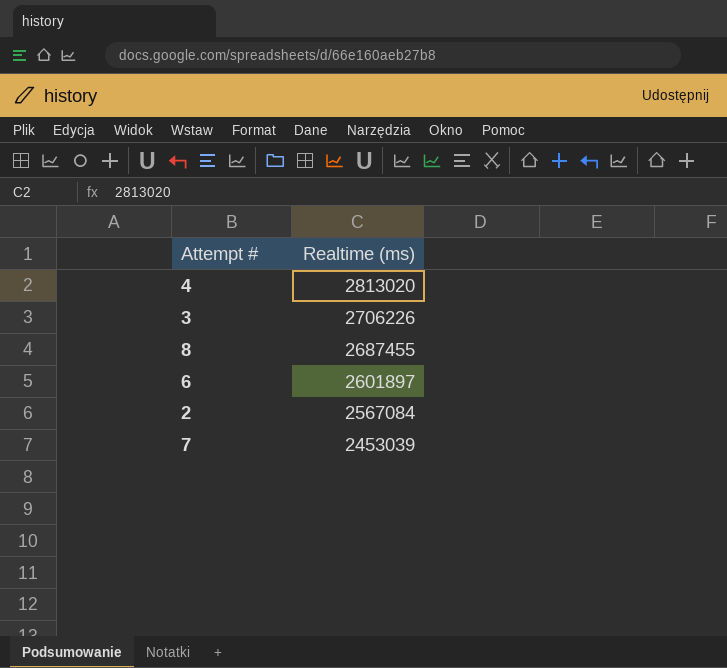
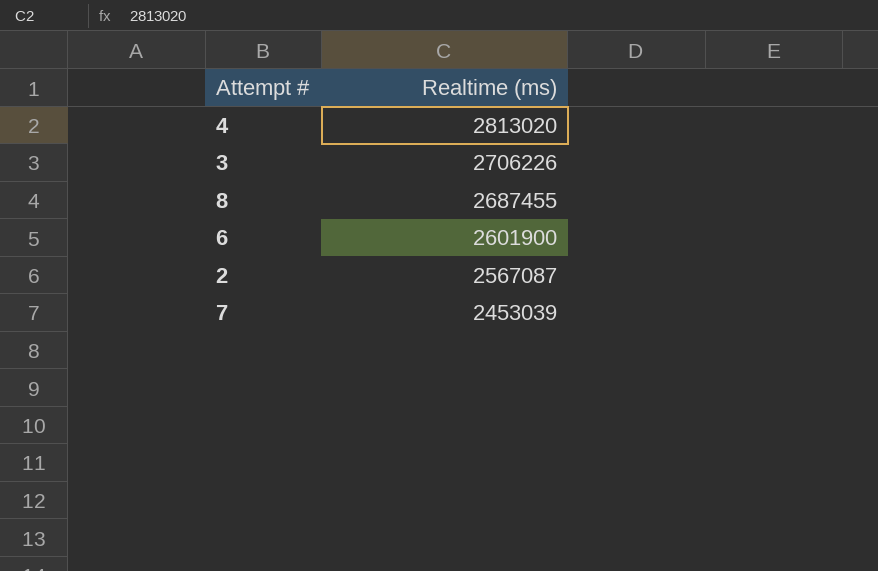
6 | Realtime (ms): 2601897 -> 2601900
2 | Realtime (ms): 2567084 -> 2567087

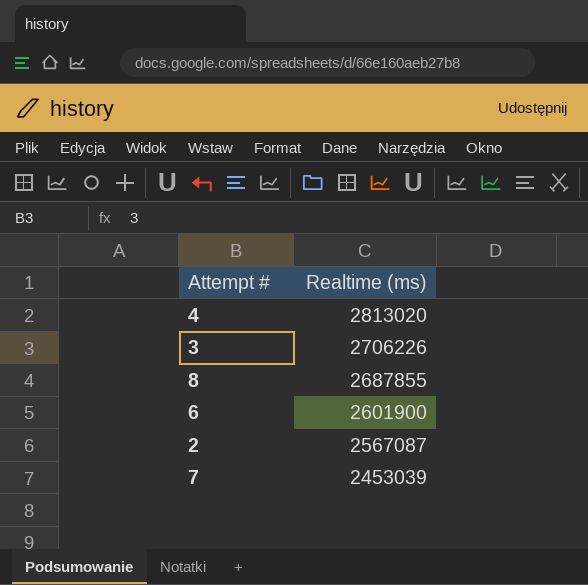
8 | Realtime (ms): 2687455 -> 2687855

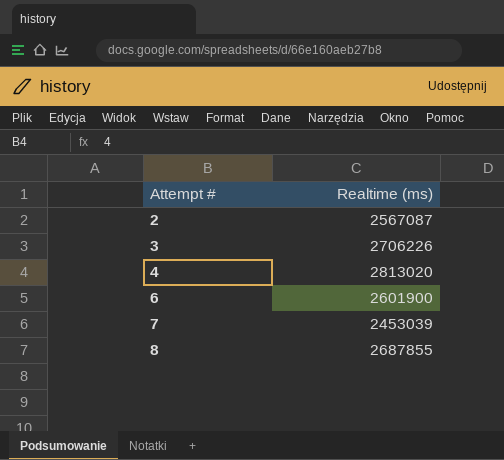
row order: Realtime (ms) descending -> Attempt # ascending

